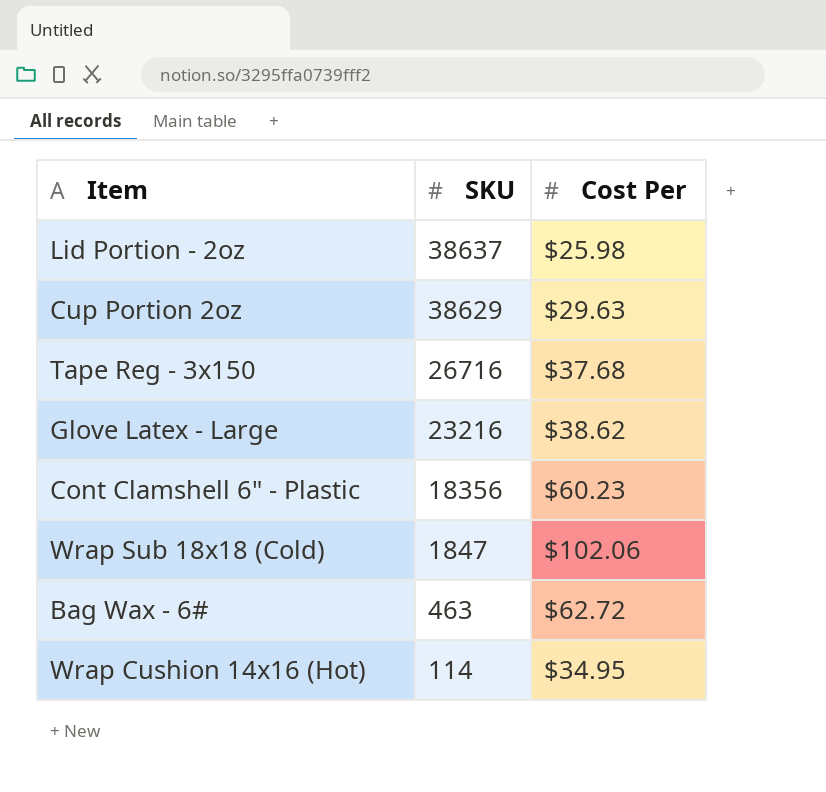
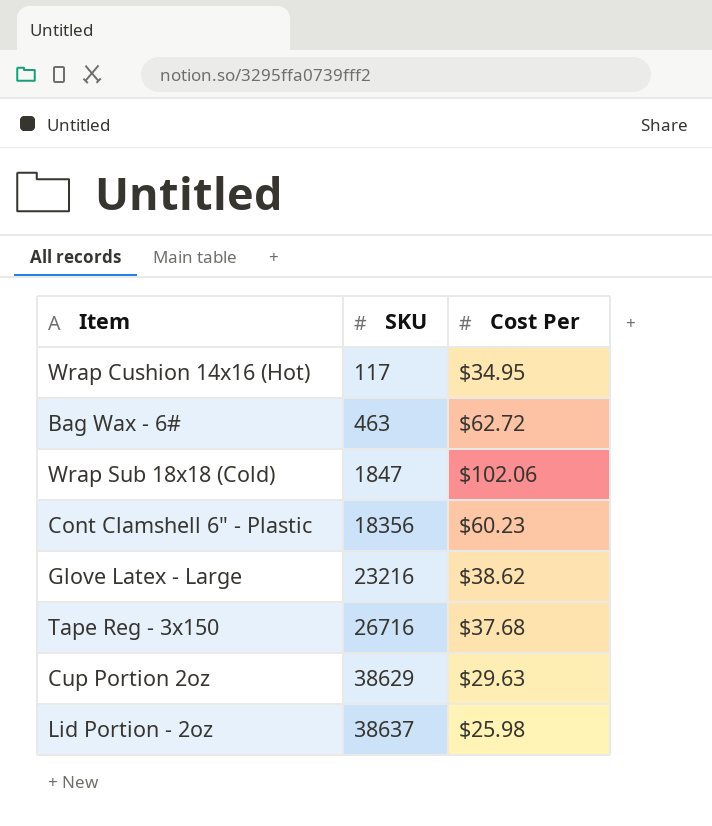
row order: SKU descending -> SKU ascending
Wrap Cushion 14x16 (Hot) | SKU: 114 -> 117

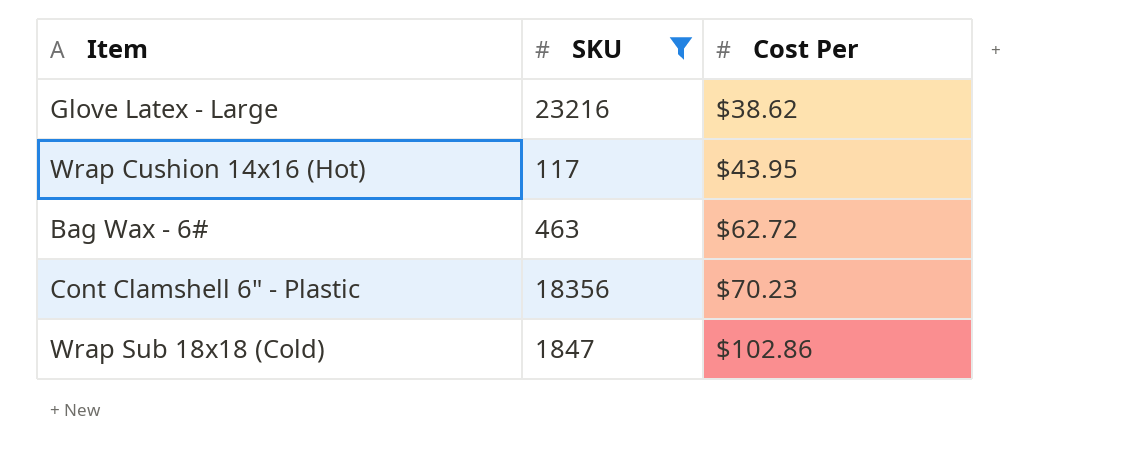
filter: none -> SKU <= 23216
row order: SKU ascending -> Cost Per ascending
Wrap Cushion 14x16 (Hot) | Cost Per: $34.95 -> $43.95
Cont Clamshell 6" - Plastic | Cost Per: $60.23 -> $70.23
Wrap Sub 18x18 (Cold) | Cost Per: $102.06 -> $102.86

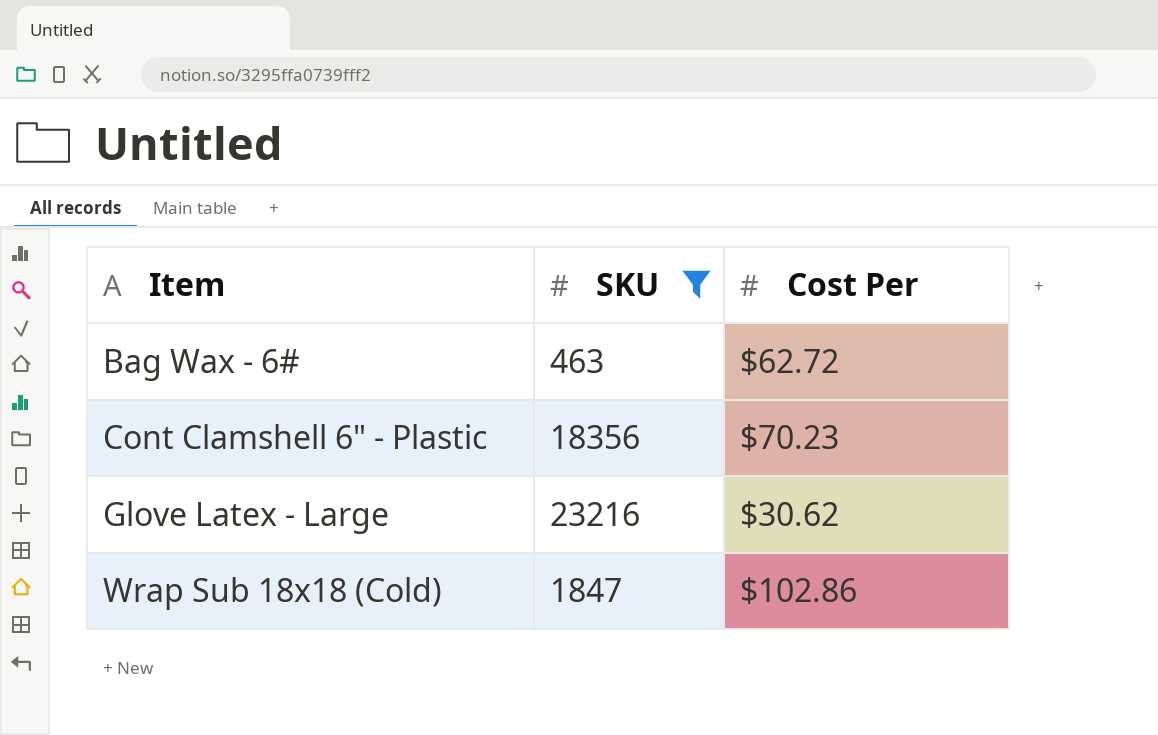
row order: Cost Per ascending -> Item ascending
row Wrap Cushion 14x16 (Hot): 117 | $43.95 -> none
Glove Latex - Large | Cost Per: $38.62 -> $30.62

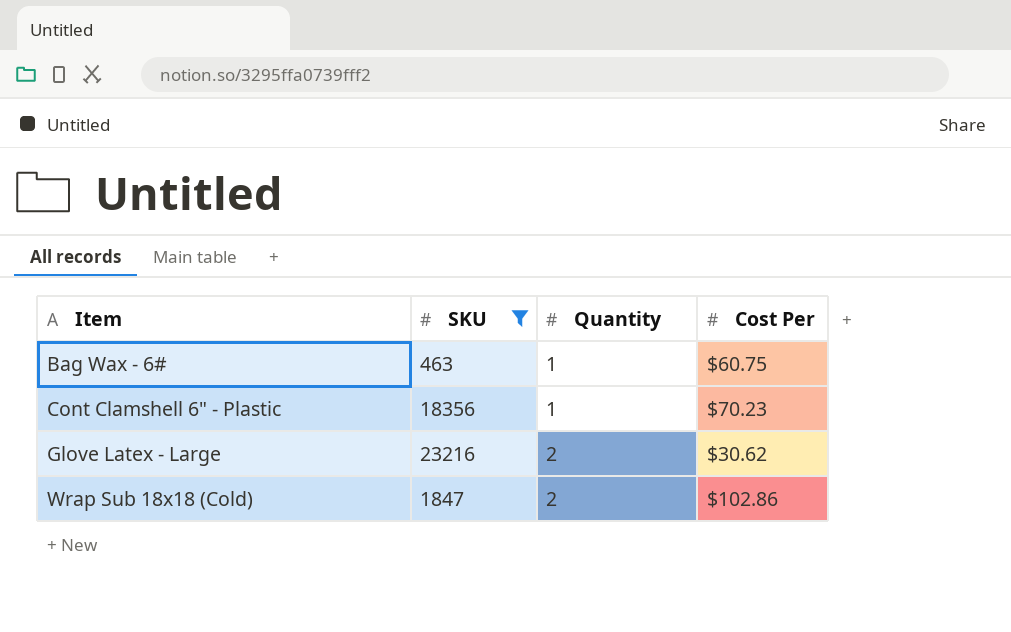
column Quantity | position: none -> 3
Bag Wax - 6# | Cost Per: $62.72 -> $60.75

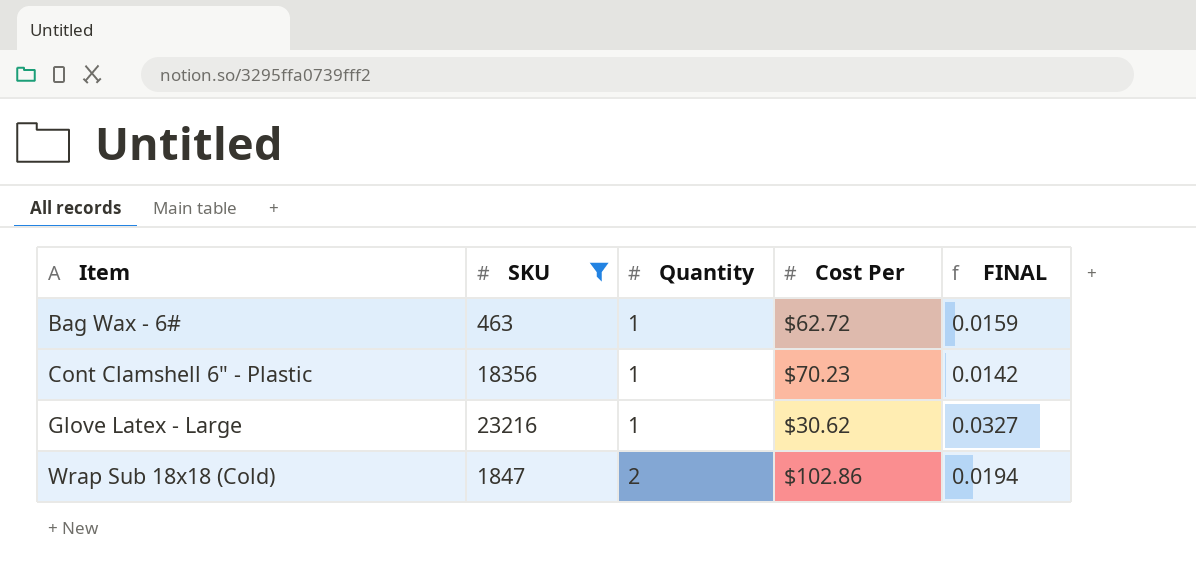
column FINAL | formula: none -> [Quantity] / [Cost Per]
Bag Wax - 6# | Cost Per: $60.75 -> $62.72
Glove Latex - Large | Quantity: 2 -> 1

